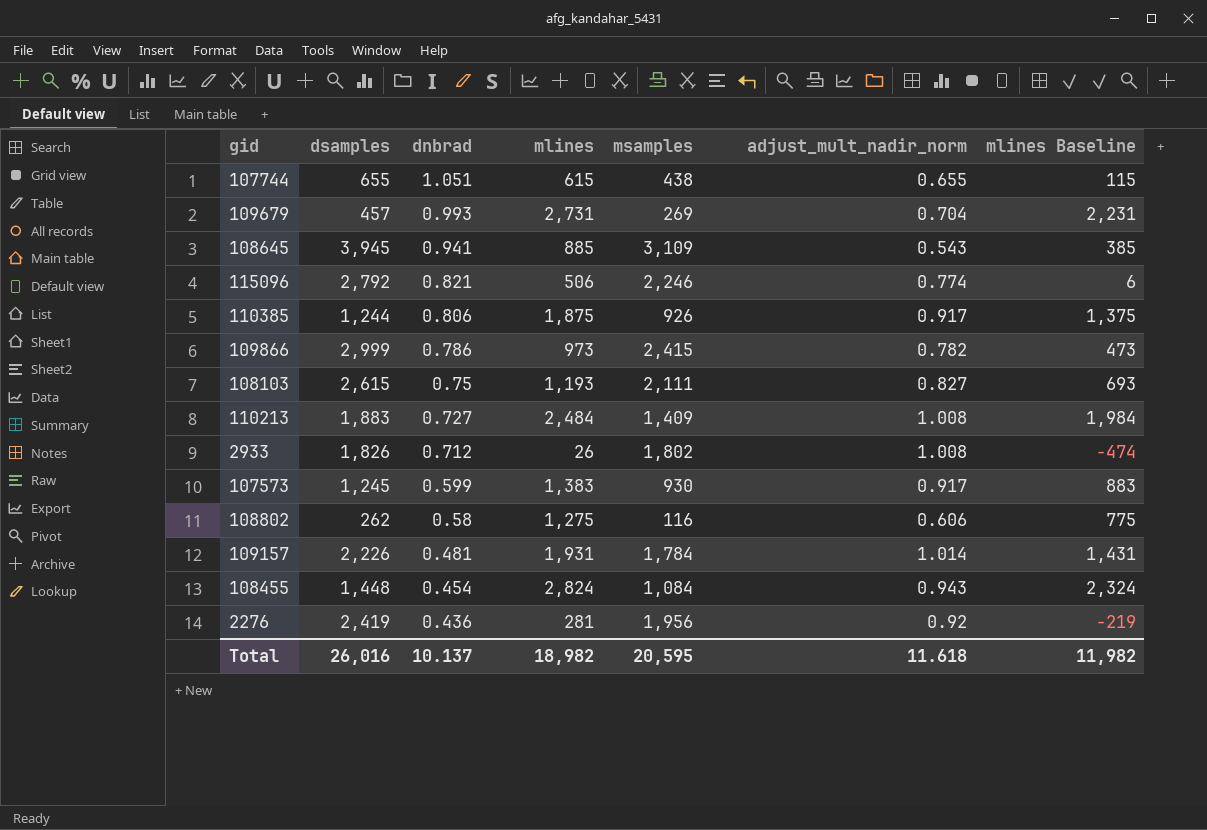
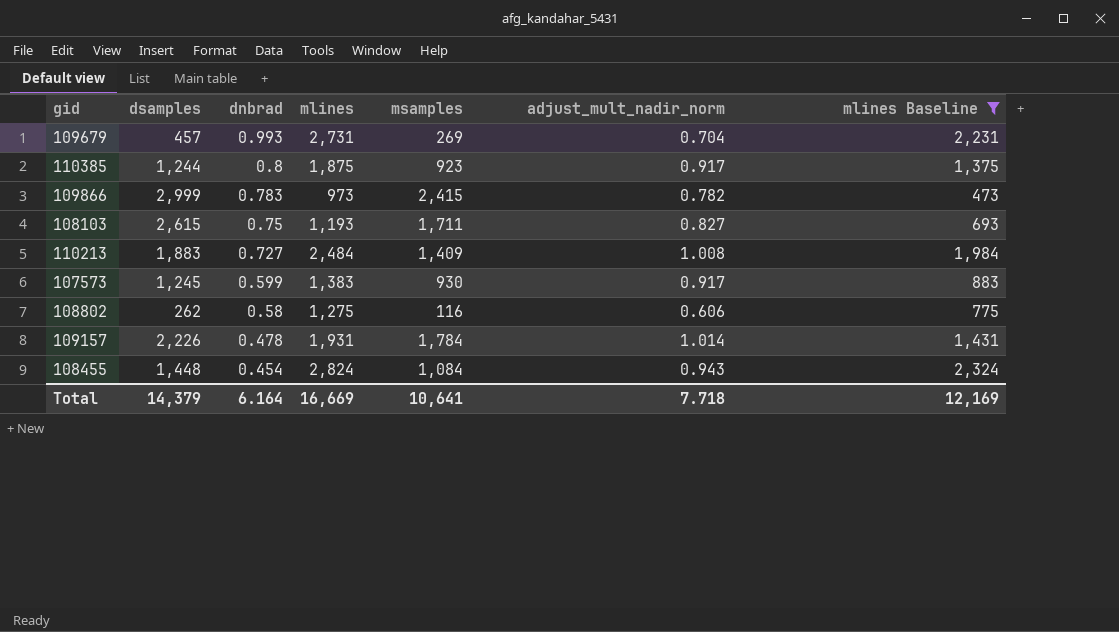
filter: none -> mlines Baseline >= 473
110385 | dnbrad: 0.806 -> 0.8
110385 | msamples: 926 -> 923
109866 | dnbrad: 0.786 -> 0.783
108103 | msamples: 2,111 -> 1,711
109157 | dnbrad: 0.481 -> 0.478
Total | dsamples: 26,016 -> 14,379
Total | dnbrad: 10.137 -> 6.164
Total | mlines: 18,982 -> 16,669
Total | msamples: 20,595 -> 10,641
Total | adjust_mult_nadir_norm: 11.618 -> 7.718
Total | mlines Baseline: 11,982 -> 12,169

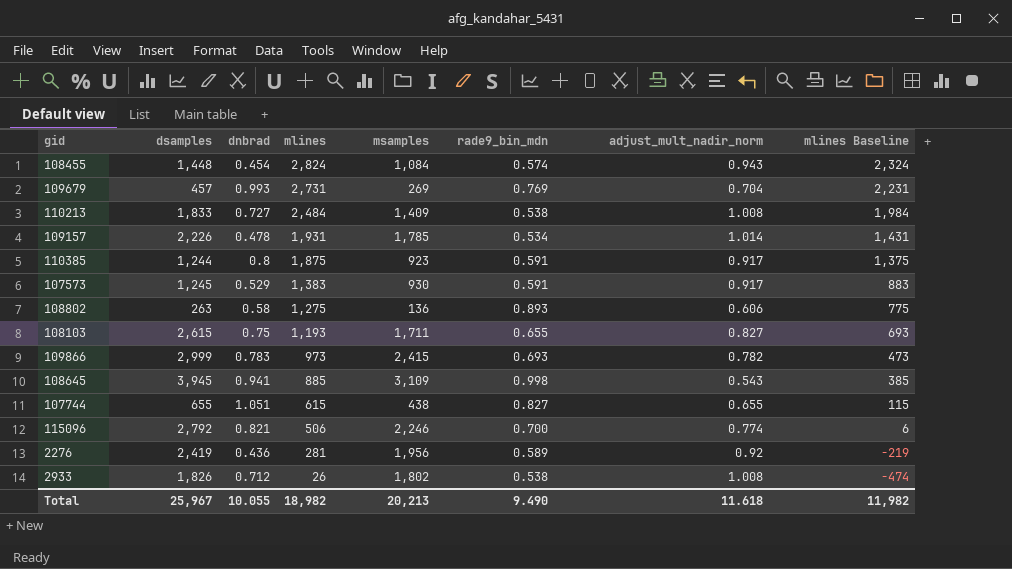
filter: mlines Baseline >= 473 -> none
row order: dnbrad descending -> mlines descending
column rade9_bin_mdn | position: none -> 6
110213 | dsamples: 1,883 -> 1,833
109157 | msamples: 1,784 -> 1,785
107573 | dnbrad: 0.599 -> 0.529
108802 | dsamples: 262 -> 263
108802 | msamples: 116 -> 136
Total | dsamples: 14,379 -> 25,967
Total | dnbrad: 6.164 -> 10.055
Total | mlines: 16,669 -> 18,982
Total | msamples: 10,641 -> 20,213
Total | adjust_mult_nadir_norm: 7.718 -> 11.618
Total | mlines Baseline: 12,169 -> 11,982

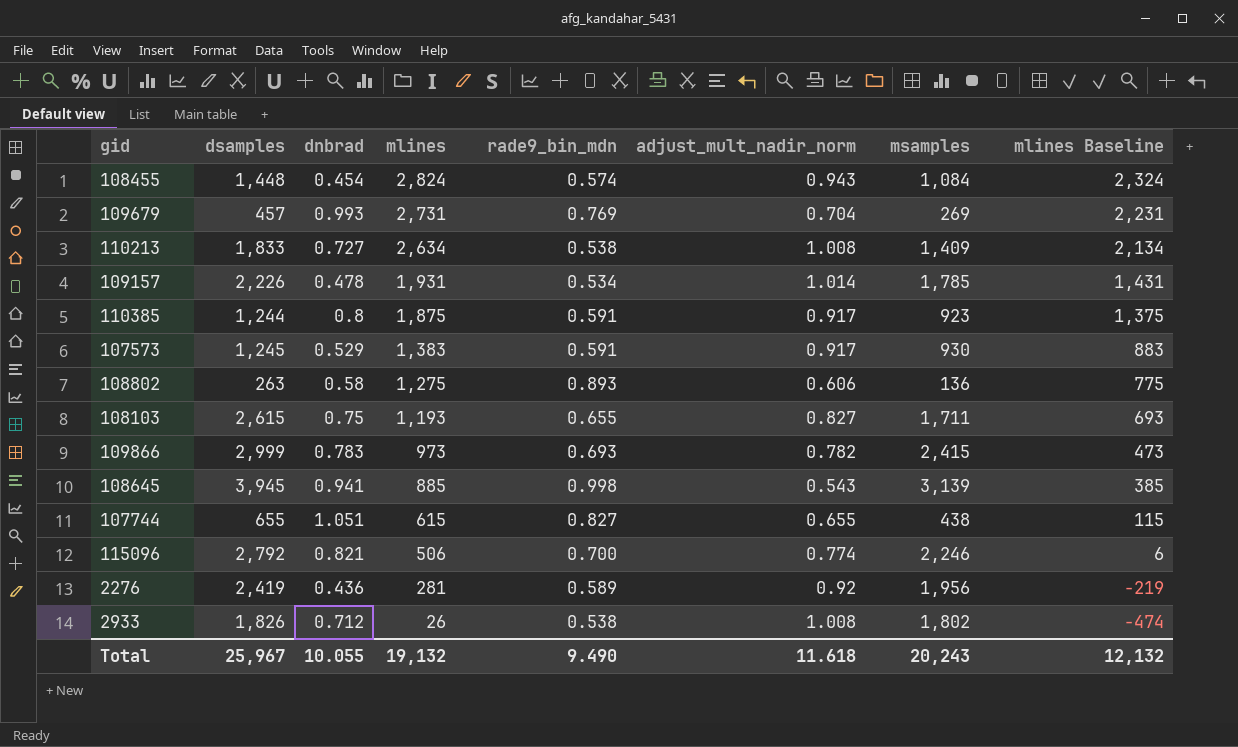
column msamples | position: 5 -> 7
110213 | mlines: 2,484 -> 2,634
110213 | mlines Baseline: 1,984 -> 2,134
108645 | msamples: 3,109 -> 3,139
Total | mlines: 18,982 -> 19,132
Total | msamples: 20,213 -> 20,243
Total | mlines Baseline: 11,982 -> 12,132

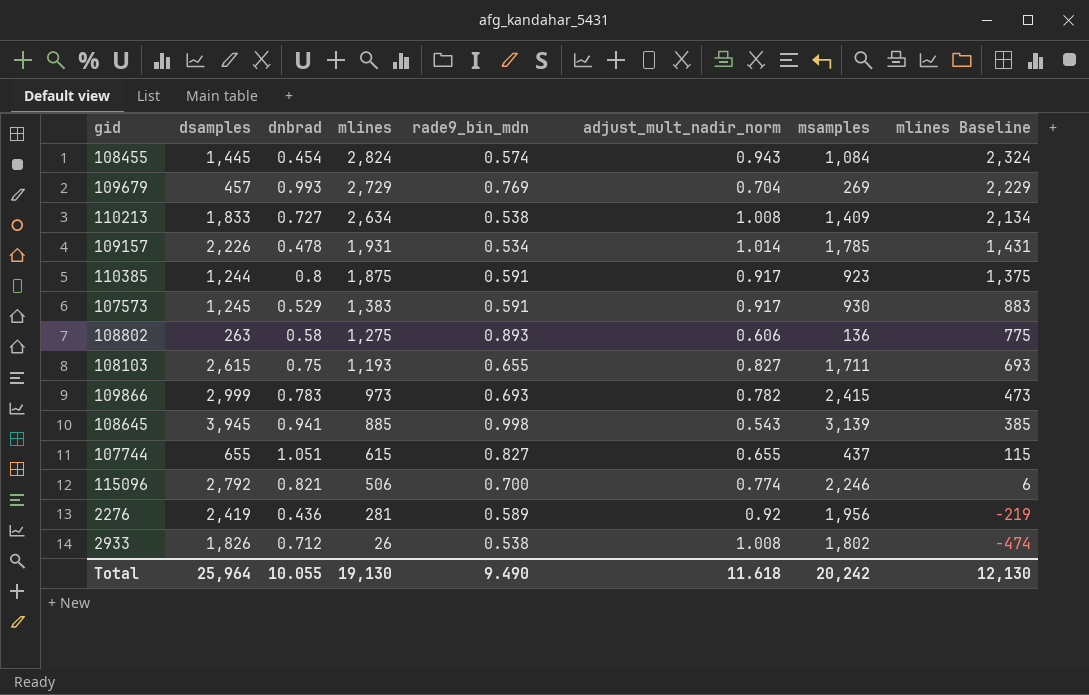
108455 | dsamples: 1,448 -> 1,445
109679 | mlines: 2,731 -> 2,729
109679 | mlines Baseline: 2,231 -> 2,229
107744 | msamples: 438 -> 437
Total | dsamples: 25,967 -> 25,964
Total | mlines: 19,132 -> 19,130
Total | msamples: 20,243 -> 20,242
Total | mlines Baseline: 12,132 -> 12,130

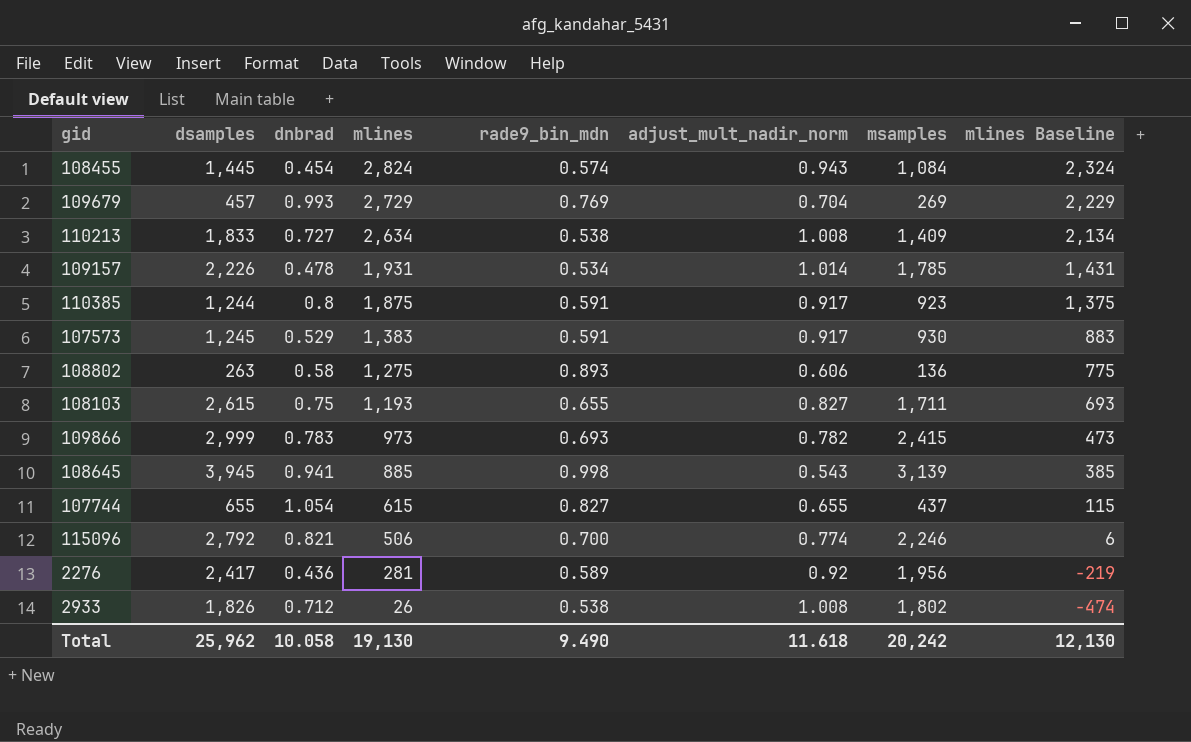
107744 | dnbrad: 1.051 -> 1.054
2276 | dsamples: 2,419 -> 2,417
Total | dsamples: 25,964 -> 25,962
Total | dnbrad: 10.055 -> 10.058

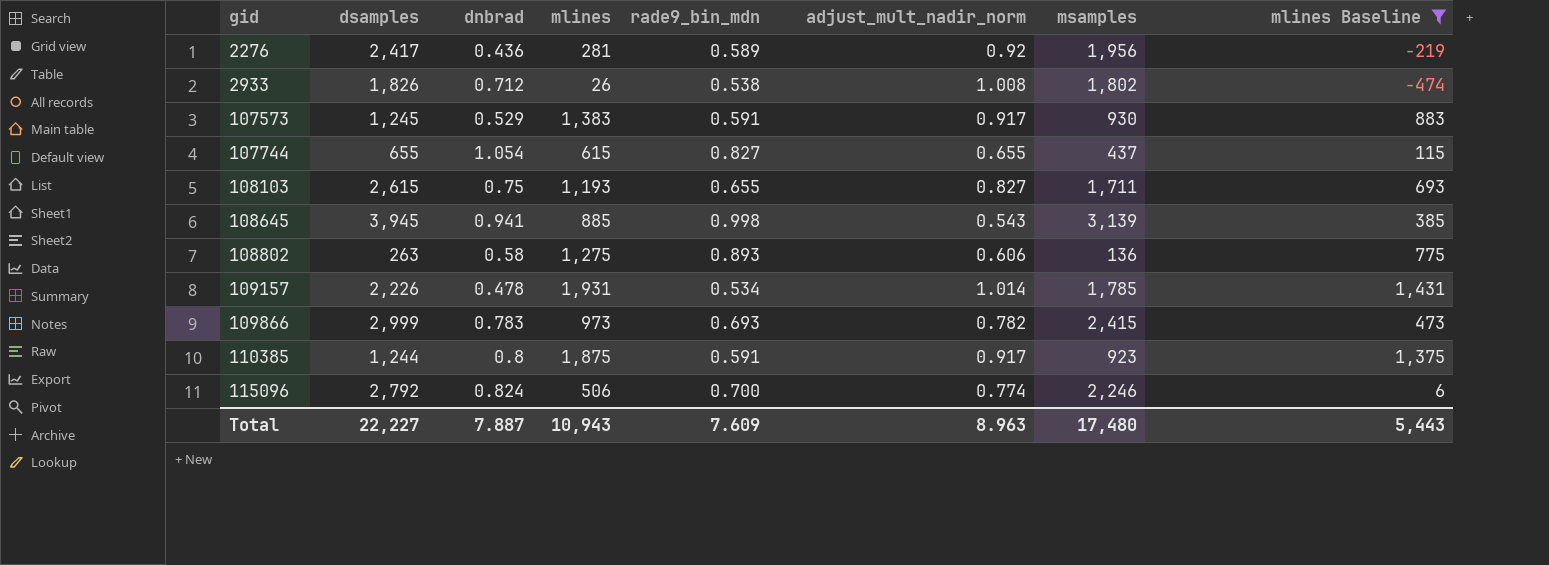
filter: none -> mlines Baseline <= 1,431
row order: mlines descending -> gid ascending
115096 | dnbrad: 0.821 -> 0.824
Total | dsamples: 25,962 -> 22,227
Total | dnbrad: 10.058 -> 7.887
Total | mlines: 19,130 -> 10,943
Total | rade9_bin_mdn: 9.490 -> 7.609
Total | adjust_mult_nadir_norm: 11.618 -> 8.963
Total | msamples: 20,242 -> 17,480
Total | mlines Baseline: 12,130 -> 5,443

